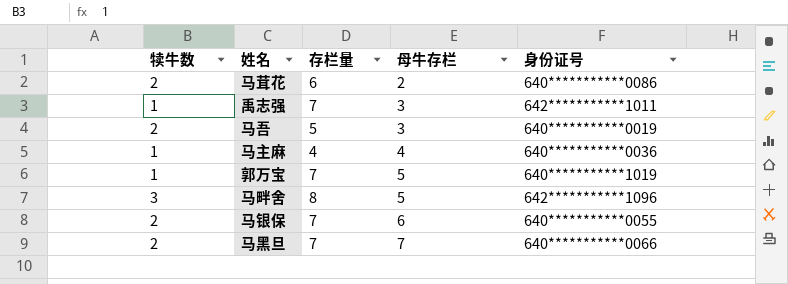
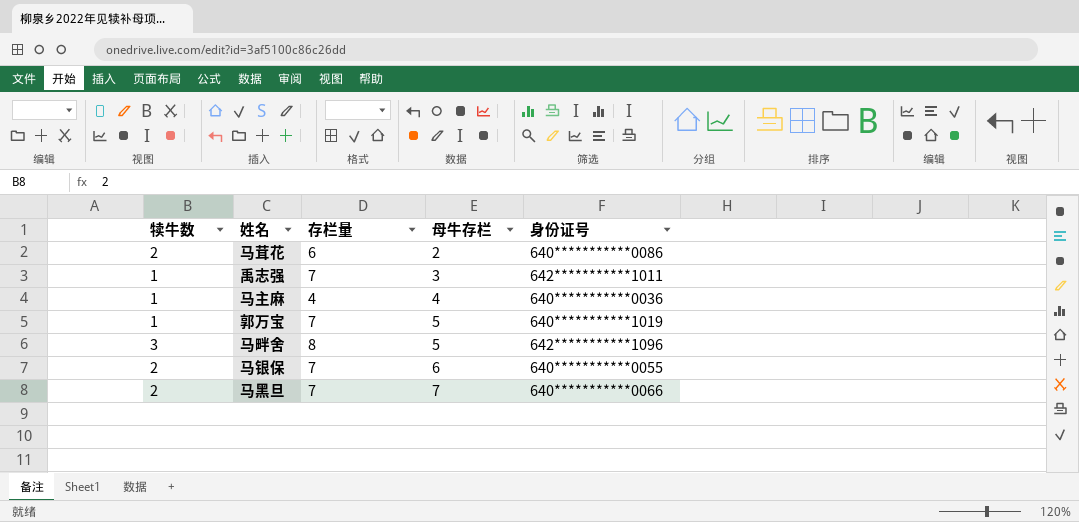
row 马吾: 2 | 5 | 3 | 640***********0019 -> none

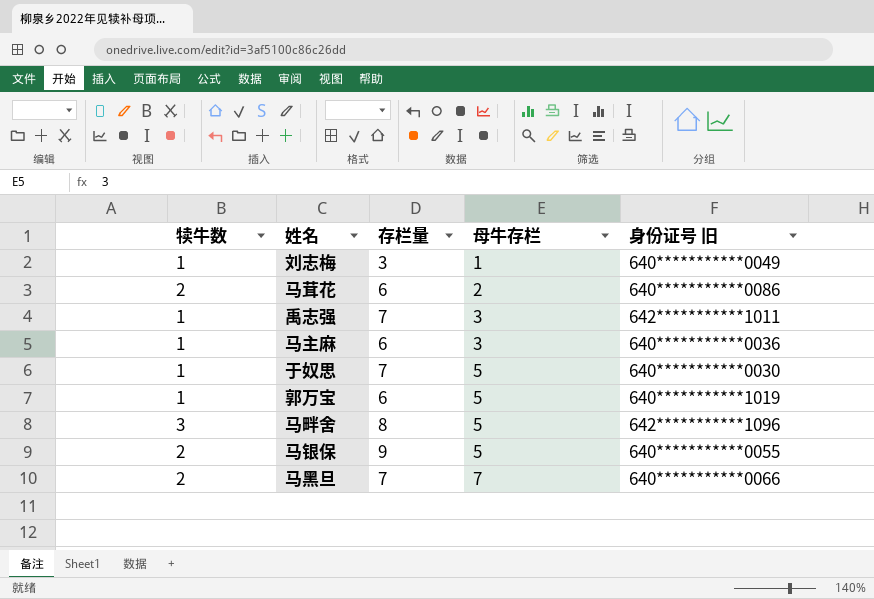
column name: 身份证号 -> 身份证号 旧
row 刘志梅: none -> 1 | 3 | 1 | 640***********0049
马主麻 | 存栏量: 4 -> 6
马主麻 | 母牛存栏: 4 -> 3
row 于奴思: none -> 1 | 7 | 5 | 640***********0030
郭万宝 | 存栏量: 7 -> 6
马银保 | 存栏量: 7 -> 9
马银保 | 母牛存栏: 6 -> 5

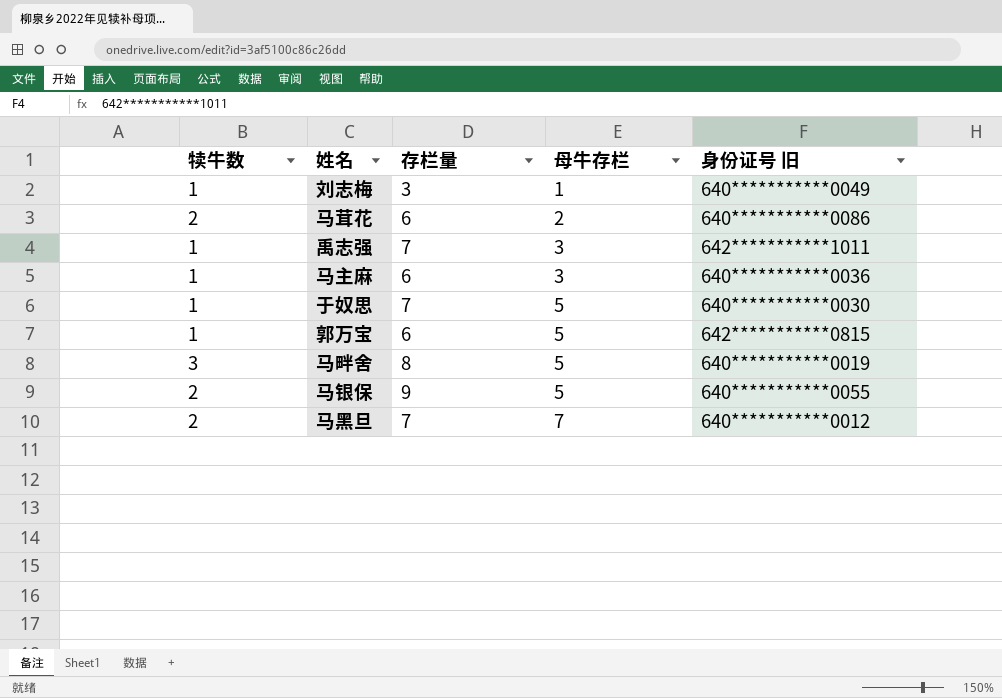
郭万宝 | 身份证号 旧: 640***********1019 -> 642***********0815
马畔舍 | 身份证号 旧: 642***********1096 -> 640***********0019
马黑旦 | 身份证号 旧: 640***********0066 -> 640***********0012

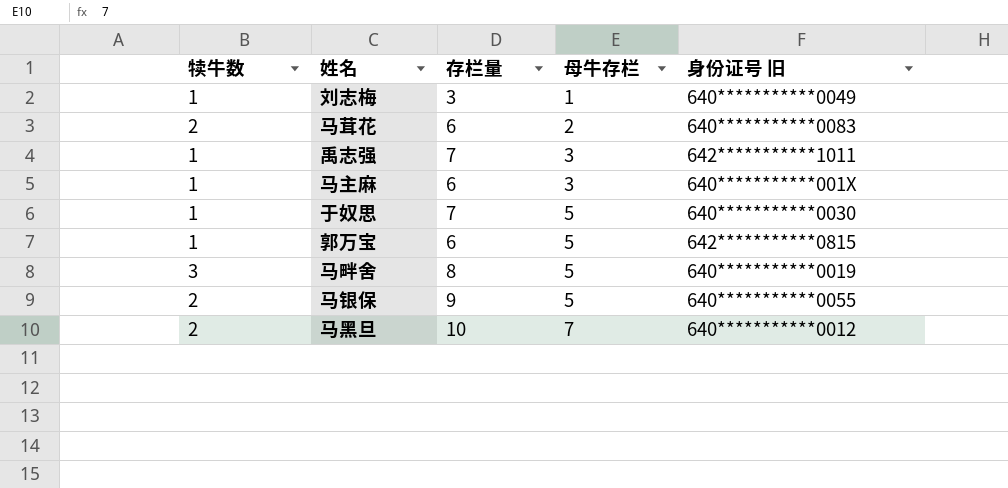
马茸花 | 身份证号 旧: 640***********0086 -> 640***********0083
马主麻 | 身份证号 旧: 640***********0036 -> 640***********001X
马黑旦 | 存栏量: 7 -> 10

